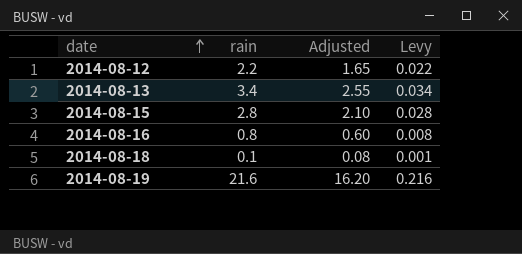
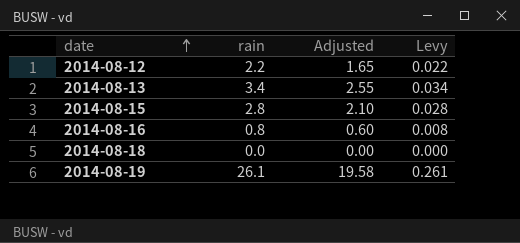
2014-08-18 | rain: 0.1 -> 0.0
2014-08-18 | Adjusted: 0.08 -> 0.00
2014-08-18 | Levy: 0.001 -> 0.000
2014-08-19 | rain: 21.6 -> 26.1
2014-08-19 | Adjusted: 16.20 -> 19.58
2014-08-19 | Levy: 0.216 -> 0.261

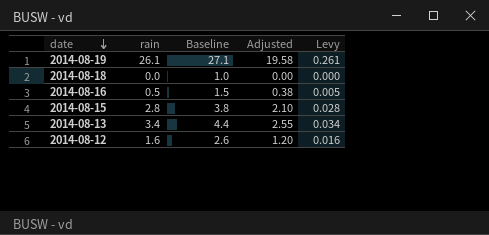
row order: date ascending -> date descending
column Baseline | formula: none -> [rain] + 1
2014-08-16 | rain: 0.8 -> 0.5
2014-08-16 | Adjusted: 0.60 -> 0.38
2014-08-16 | Levy: 0.008 -> 0.005
2014-08-12 | rain: 2.2 -> 1.6
2014-08-12 | Adjusted: 1.65 -> 1.20
2014-08-12 | Levy: 0.022 -> 0.016

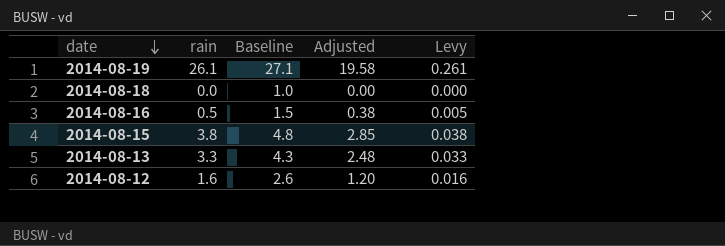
2014-08-15 | rain: 2.8 -> 3.8
2014-08-15 | Baseline: 3.8 -> 4.8
2014-08-15 | Adjusted: 2.10 -> 2.85
2014-08-15 | Levy: 0.028 -> 0.038
2014-08-13 | rain: 3.4 -> 3.3
2014-08-13 | Baseline: 4.4 -> 4.3
2014-08-13 | Adjusted: 2.55 -> 2.48
2014-08-13 | Levy: 0.034 -> 0.033

